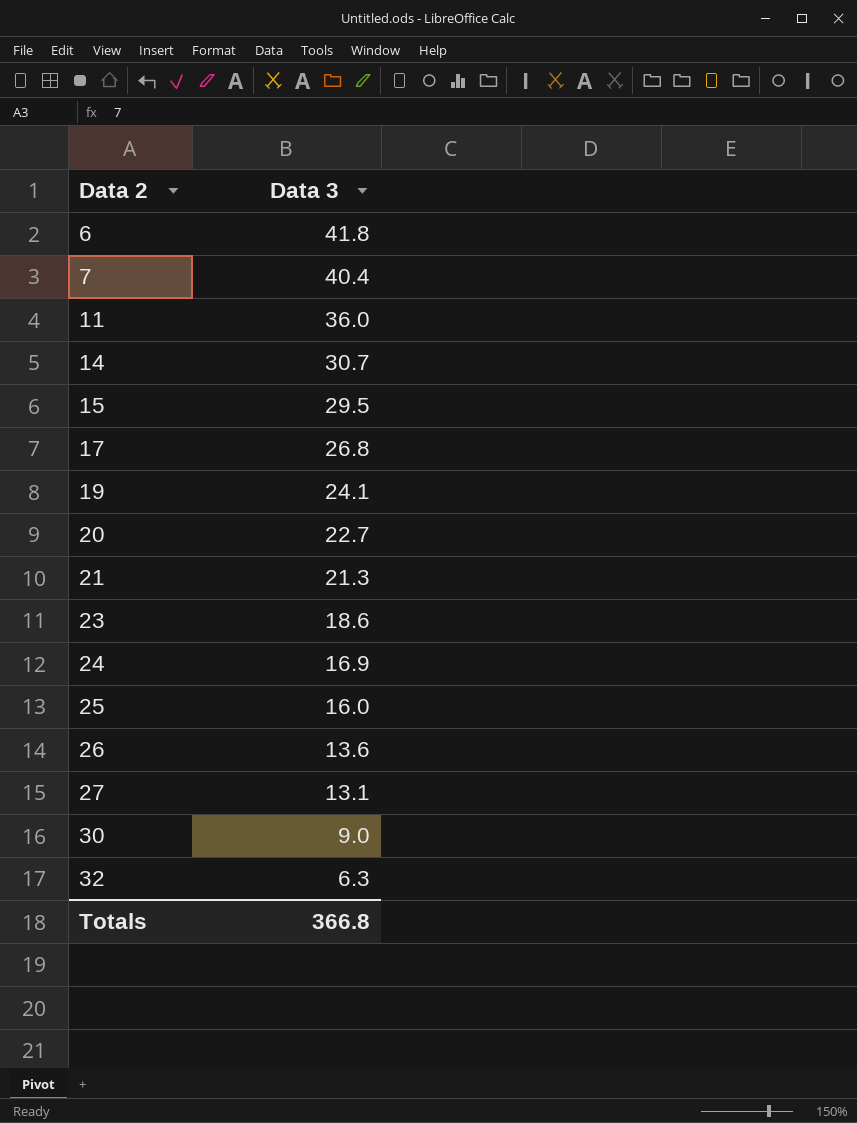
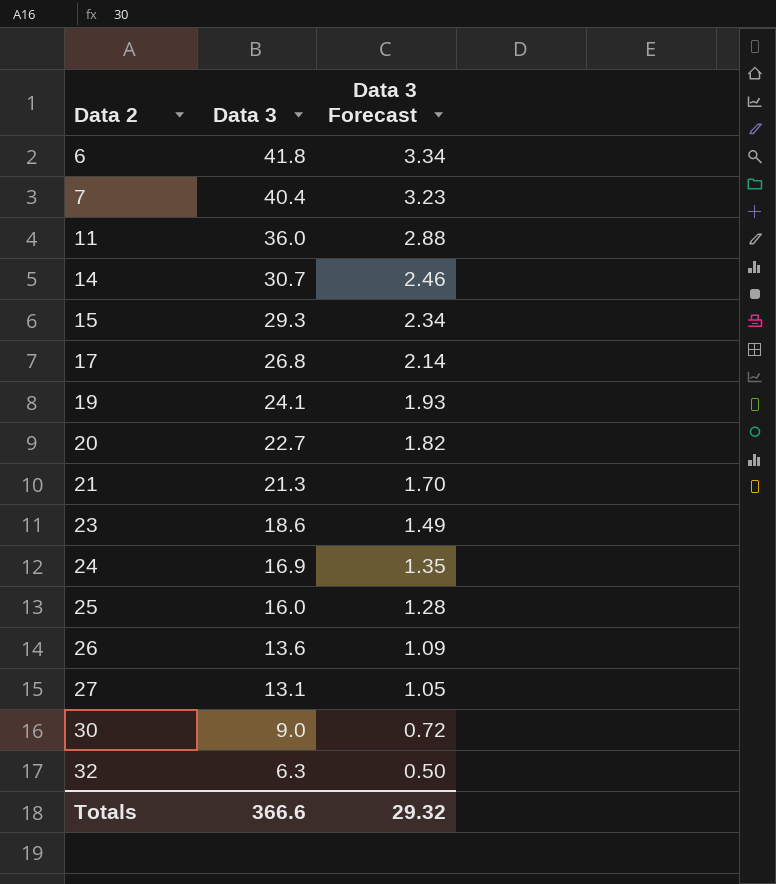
column Data 3 Forecast | formula: none -> [Data 3] * 0.08
15 | Data 3: 29.5 -> 29.3
Totals | Data 3: 366.8 -> 366.6

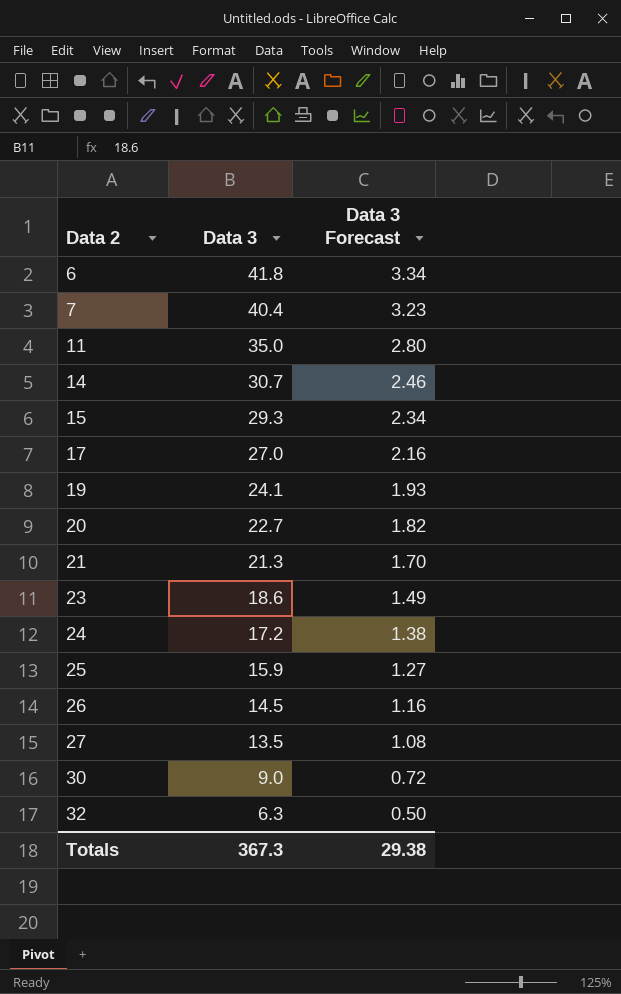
11 | Data 3: 36.0 -> 35.0
11 | Data 3 Forecast: 2.88 -> 2.80
17 | Data 3: 26.8 -> 27.0
17 | Data 3 Forecast: 2.14 -> 2.16
24 | Data 3: 16.9 -> 17.2
24 | Data 3 Forecast: 1.35 -> 1.38
25 | Data 3: 16.0 -> 15.9
25 | Data 3 Forecast: 1.28 -> 1.27
26 | Data 3: 13.6 -> 14.5
26 | Data 3 Forecast: 1.09 -> 1.16
27 | Data 3: 13.1 -> 13.5
27 | Data 3 Forecast: 1.05 -> 1.08
Totals | Data 3: 366.6 -> 367.3
Totals | Data 3 Forecast: 29.32 -> 29.38

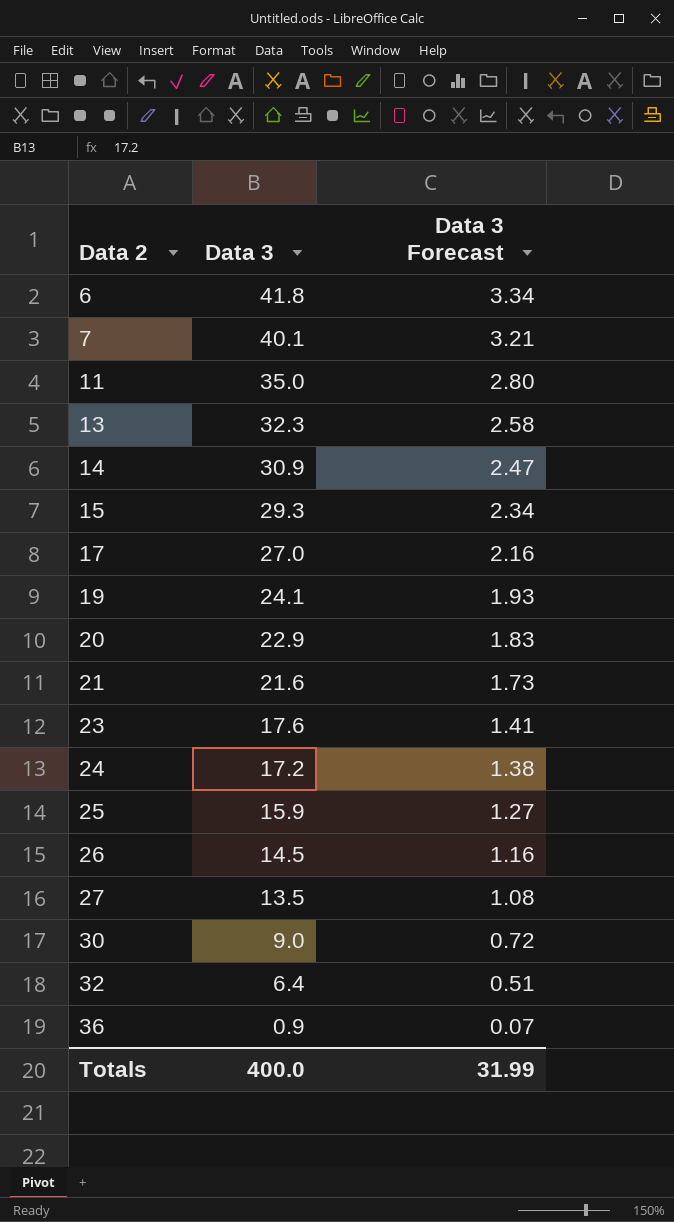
7 | Data 3: 40.4 -> 40.1
7 | Data 3 Forecast: 3.23 -> 3.21
row 13: none -> 32.3 | 2.58
14 | Data 3: 30.7 -> 30.9
14 | Data 3 Forecast: 2.46 -> 2.47
20 | Data 3: 22.7 -> 22.9
20 | Data 3 Forecast: 1.82 -> 1.83
21 | Data 3: 21.3 -> 21.6
21 | Data 3 Forecast: 1.70 -> 1.73
23 | Data 3: 18.6 -> 17.6
23 | Data 3 Forecast: 1.49 -> 1.41
32 | Data 3: 6.3 -> 6.4
32 | Data 3 Forecast: 0.50 -> 0.51
row 36: none -> 0.9 | 0.07
Totals | Data 3: 367.3 -> 400.0
Totals | Data 3 Forecast: 29.38 -> 31.99

